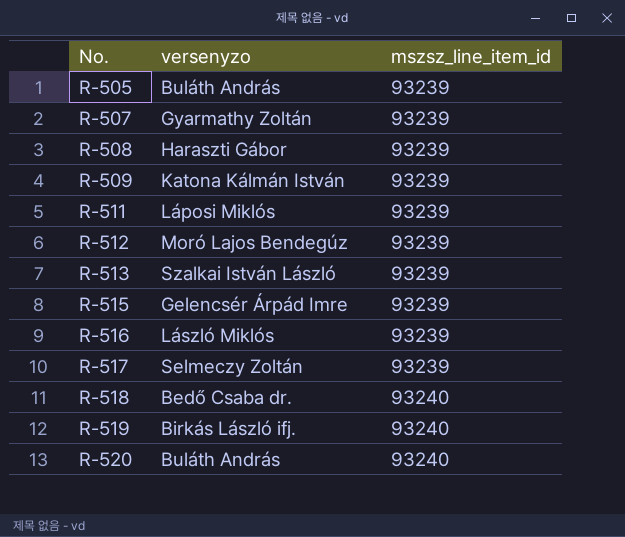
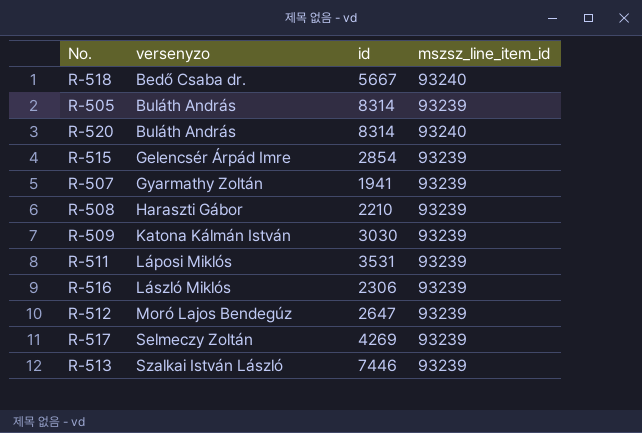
row order: No. ascending -> versenyzo ascending
column id | position: none -> 3
row R-519: Birkás László ifj. | 93240 -> none

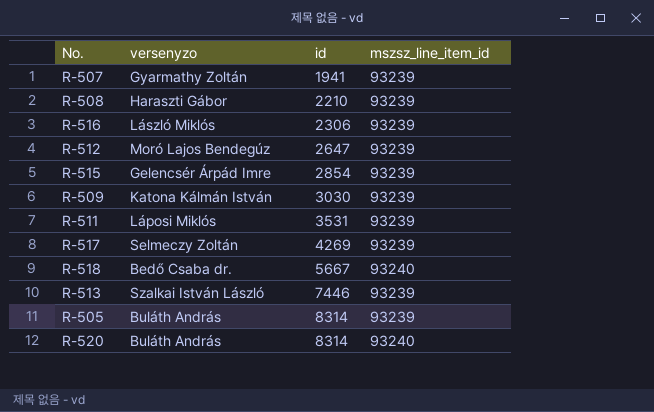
row order: versenyzo ascending -> id ascending

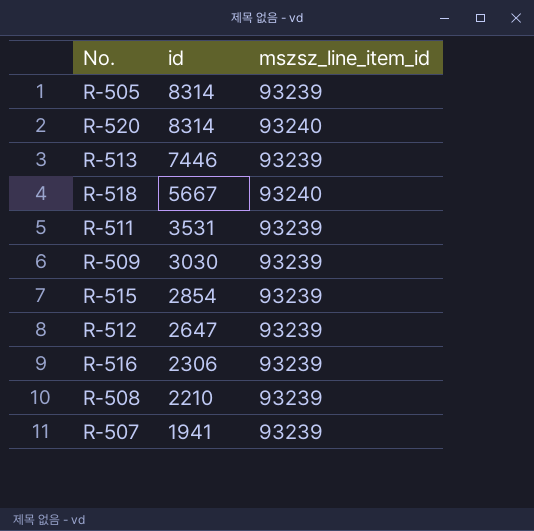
row order: id ascending -> id descending
column versenyzo | position: 2 -> none
row R-517: Selmeczy Zoltán | 4269 | 93239 -> none

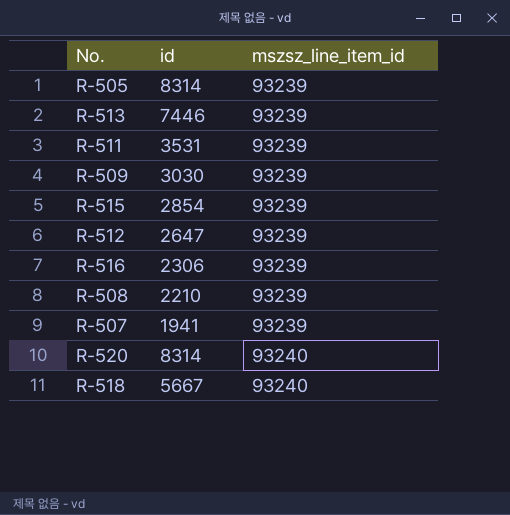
row order: id descending -> mszsz_line_item_id ascending

